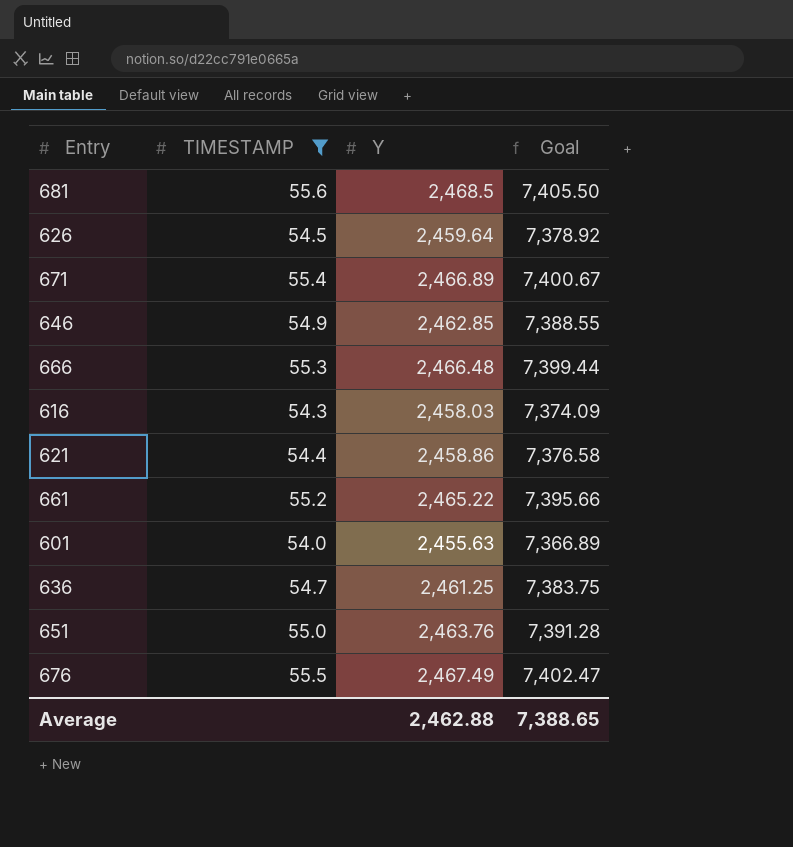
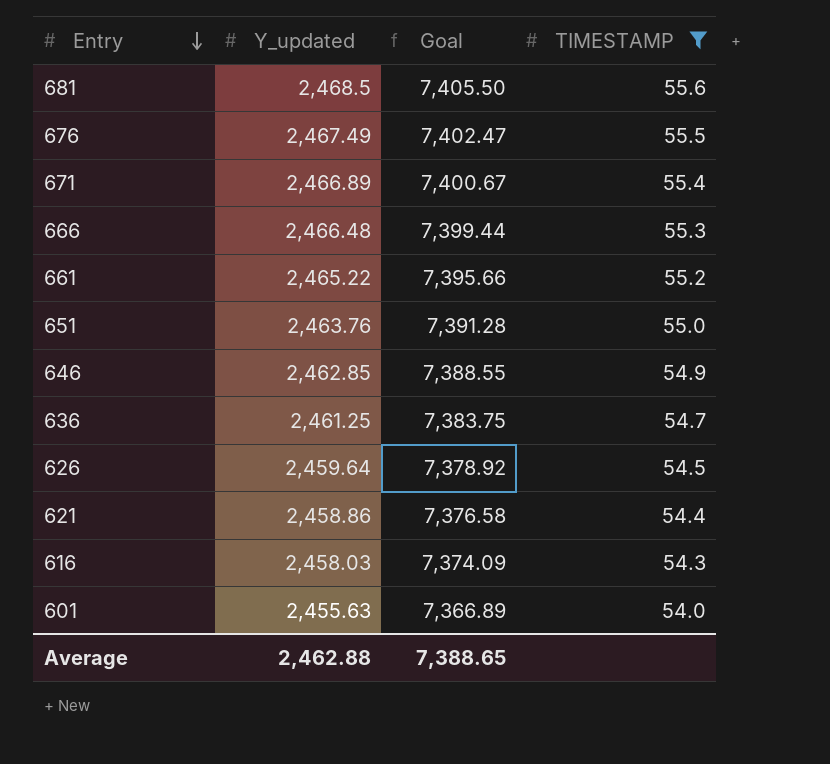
row order: none -> Entry descending
column name: Y -> Y_updated
column TIMESTAMP | position: 2 -> 4

